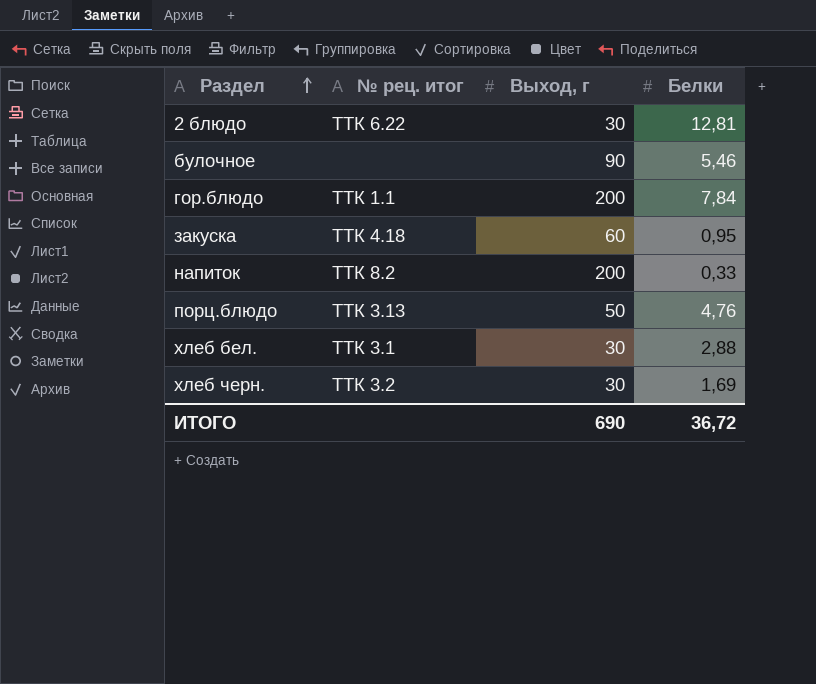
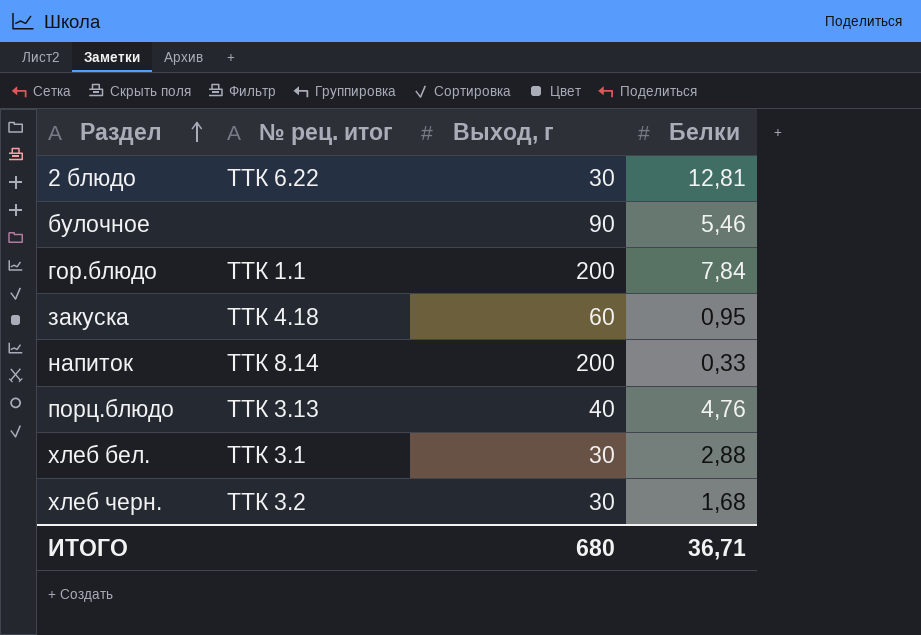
напиток | № рец. итог: ТТК 8.2 -> ТТК 8.14
порц.блюдо | Выход, г: 50 -> 40
хлеб черн. | Белки: 1,69 -> 1,68
ИТОГО | Выход, г: 690 -> 680
ИТОГО | Белки: 36,72 -> 36,71

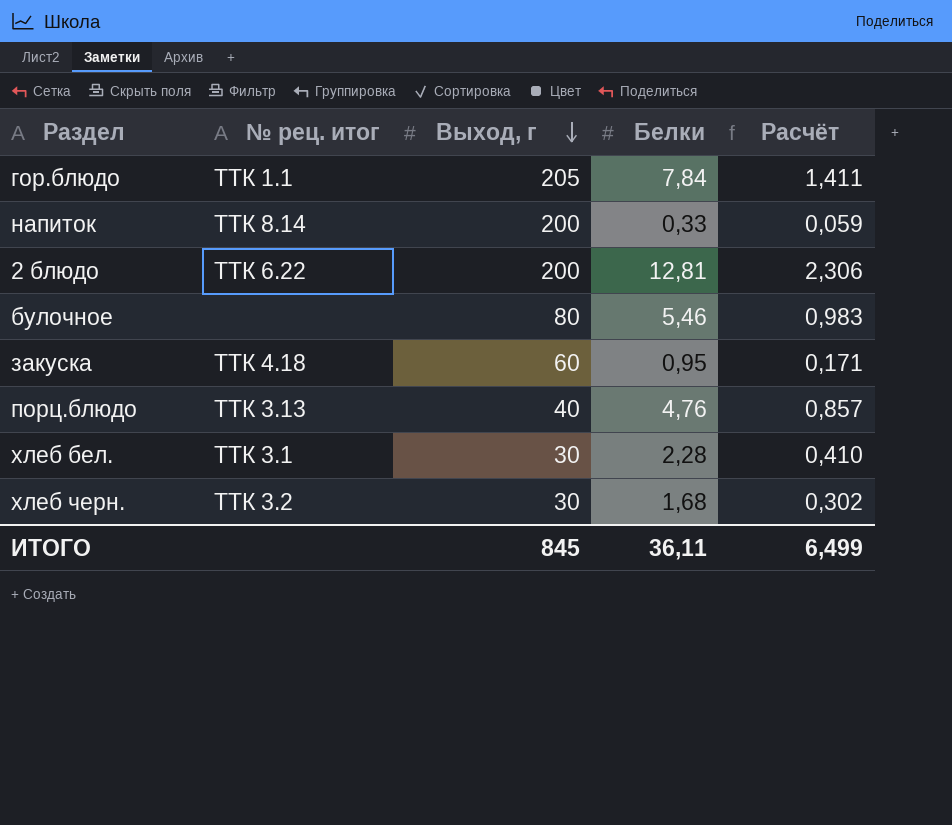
row order: Раздел ascending -> Выход, г descending
column Расчёт | formula: none -> [Белки] * 0,18
гор.блюдо | Выход, г: 200 -> 205
2 блюдо | Выход, г: 30 -> 200
булочное | Выход, г: 90 -> 80
хлеб бел. | Белки: 2,88 -> 2,28
ИТОГО | Выход, г: 680 -> 845
ИТОГО | Белки: 36,71 -> 36,11

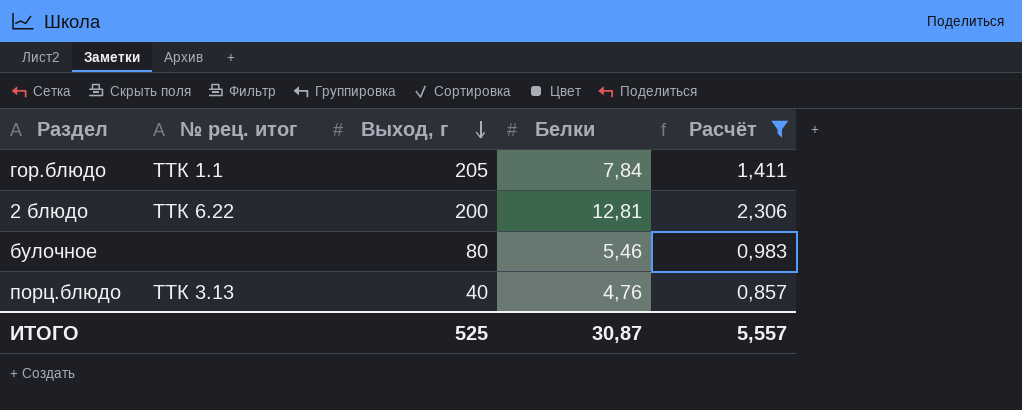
filter: none -> Расчёт >= 0,857
ИТОГО | Выход, г: 845 -> 525
ИТОГО | Белки: 36,11 -> 30,87
ИТОГО | Расчёт: 6,499 -> 5,557

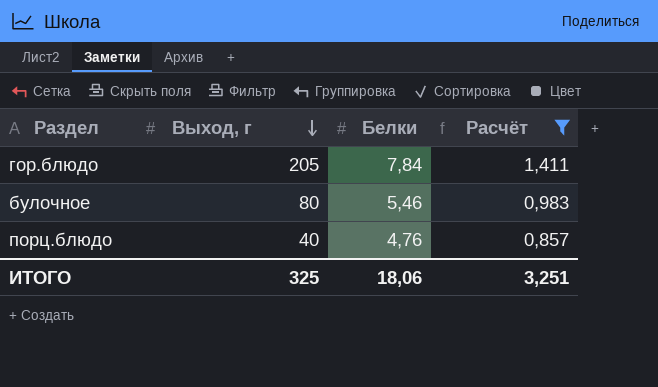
column № рец. итог | position: 2 -> none
row 2 блюдо: ТТК 6.22 | 200 | 12,81 | 2,306 -> none
ИТОГО | Выход, г: 525 -> 325
ИТОГО | Белки: 30,87 -> 18,06
ИТОГО | Расчёт: 5,557 -> 3,251

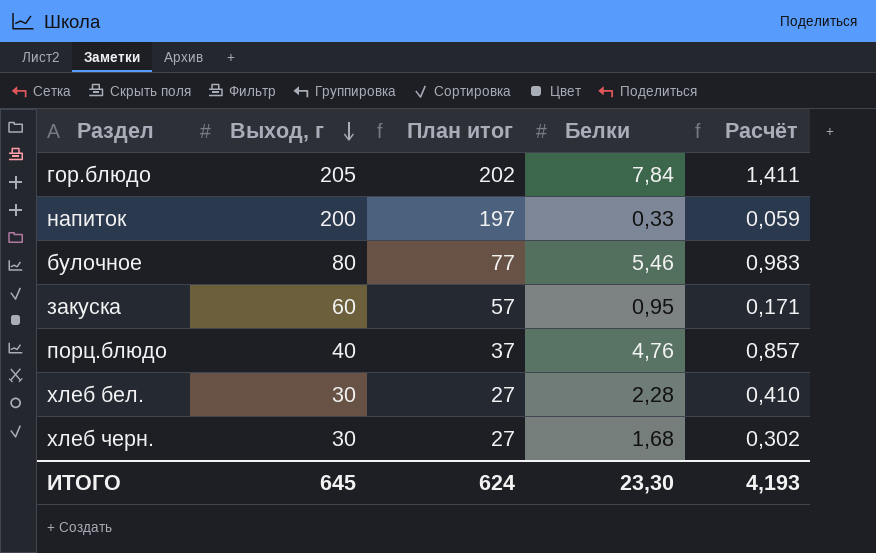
filter: Расчёт >= 0,857 -> none
column План итог | formula: none -> [Выход, г] - 3
ИТОГО | Выход, г: 325 -> 645
ИТОГО | Белки: 18,06 -> 23,30
ИТОГО | Расчёт: 3,251 -> 4,193

